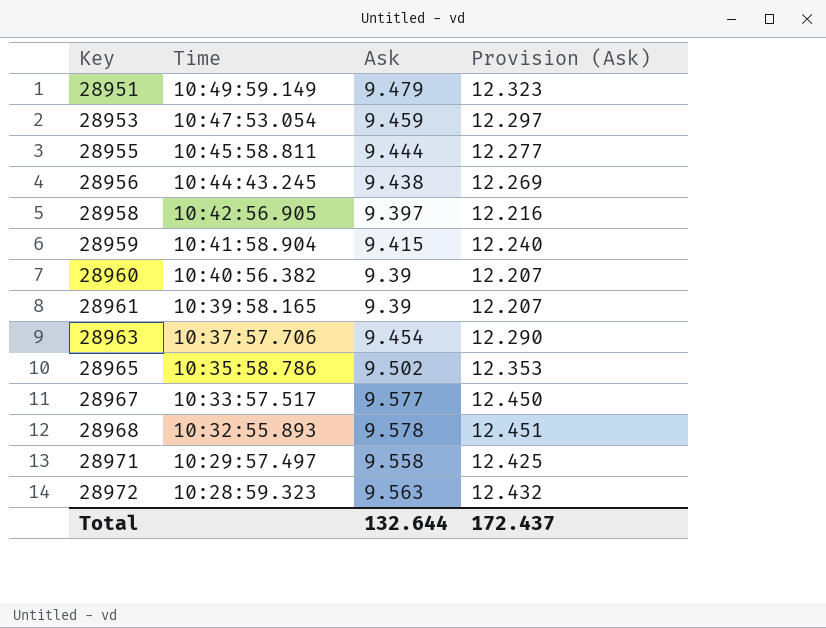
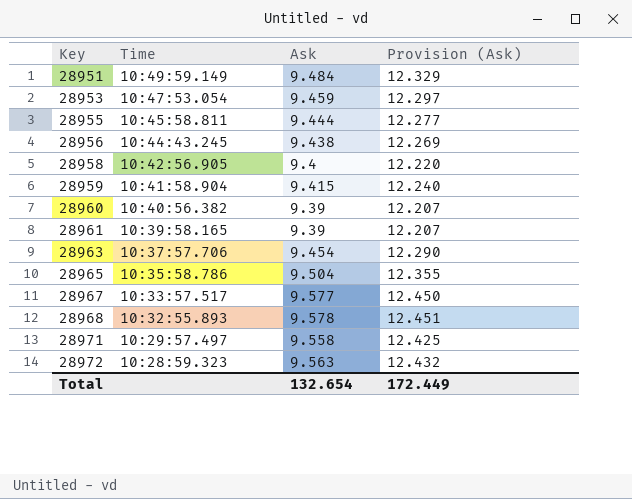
28951 | Ask: 9.479 -> 9.484
28951 | Provision (Ask): 12.323 -> 12.329
28958 | Ask: 9.397 -> 9.4
28958 | Provision (Ask): 12.216 -> 12.220
28965 | Ask: 9.502 -> 9.504
28965 | Provision (Ask): 12.353 -> 12.355
Total | Ask: 132.644 -> 132.654
Total | Provision (Ask): 172.437 -> 172.449

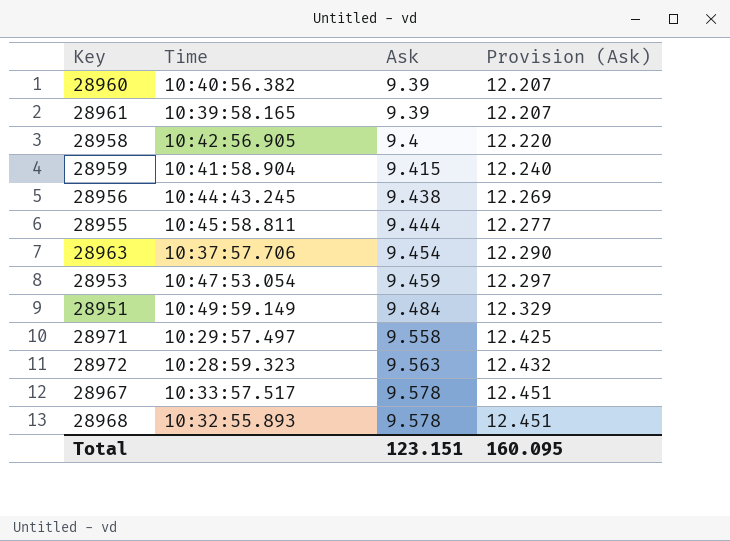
row order: Key ascending -> Ask ascending
row 28965: 10:35:58.786 | 9.504 | 12.355 -> none
28967 | Ask: 9.577 -> 9.578
28967 | Provision (Ask): 12.450 -> 12.451
Total | Ask: 132.654 -> 123.151
Total | Provision (Ask): 172.449 -> 160.095

